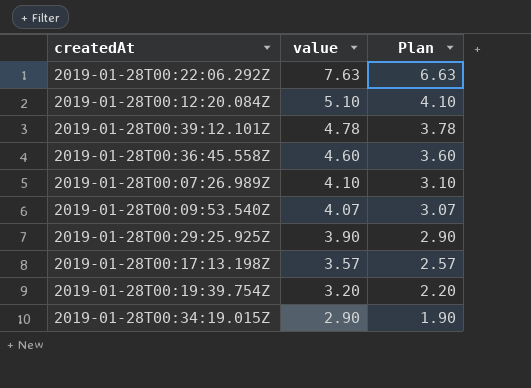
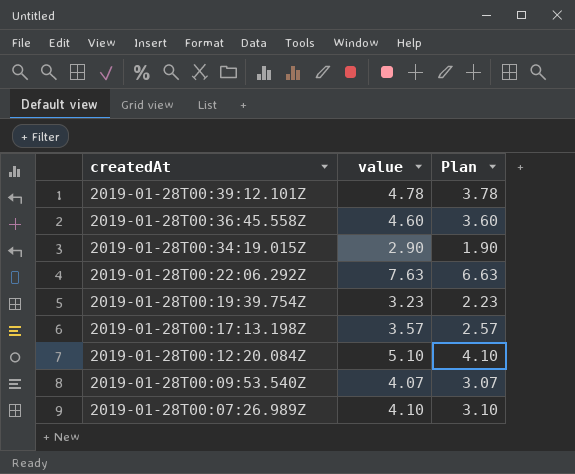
row order: value descending -> createdAt descending
row 2019-01-28T00:29:25.925Z: 3.90 | 2.90 -> none
2019-01-28T00:19:39.754Z | value: 3.20 -> 3.23
2019-01-28T00:19:39.754Z | Plan: 2.20 -> 2.23

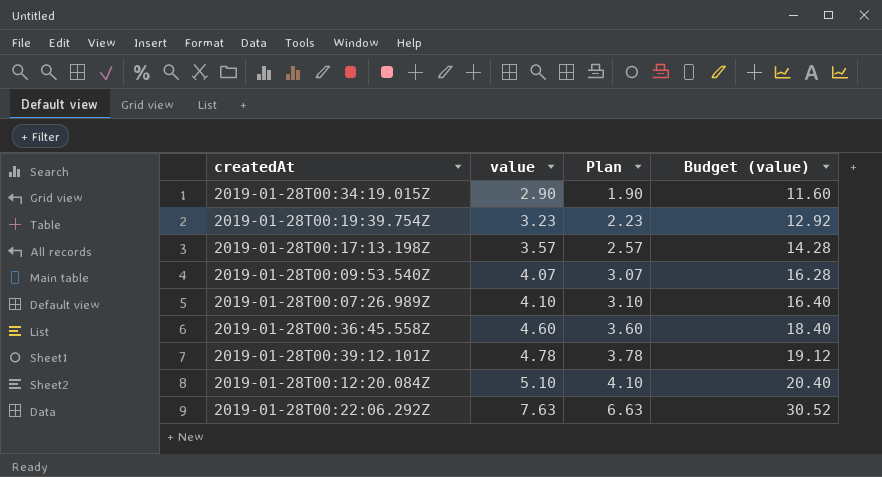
row order: createdAt descending -> value ascending
column Budget (value) | formula: none -> [value] * 4

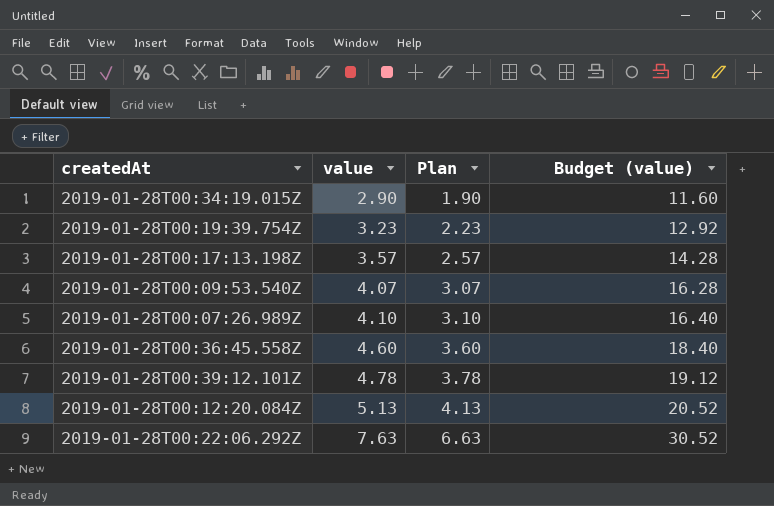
2019-01-28T00:12:20.084Z | value: 5.10 -> 5.13
2019-01-28T00:12:20.084Z | Plan: 4.10 -> 4.13
2019-01-28T00:12:20.084Z | Budget (value): 20.40 -> 20.52

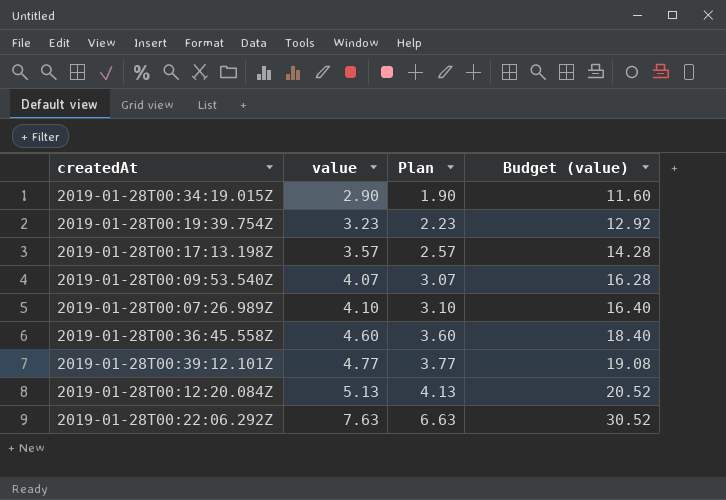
2019-01-28T00:39:12.101Z | value: 4.78 -> 4.77
2019-01-28T00:39:12.101Z | Plan: 3.78 -> 3.77
2019-01-28T00:39:12.101Z | Budget (value): 19.12 -> 19.08

